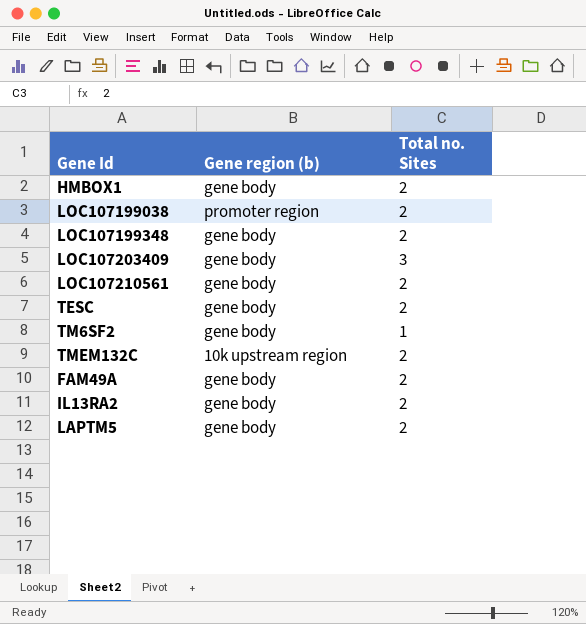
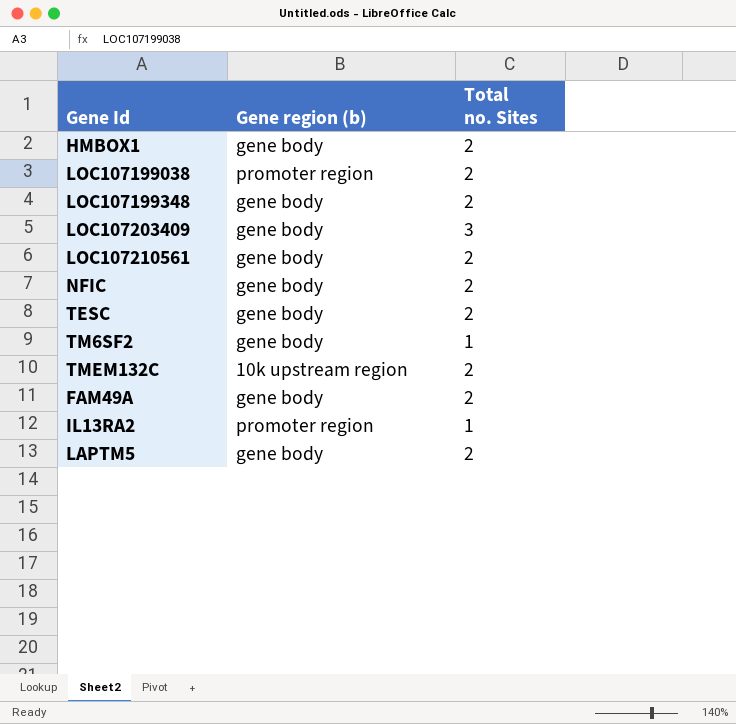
row NFIC: none -> gene body | 2
IL13RA2 | Gene region (b): gene body -> promoter region
IL13RA2 | Total no. Sites: 2 -> 1

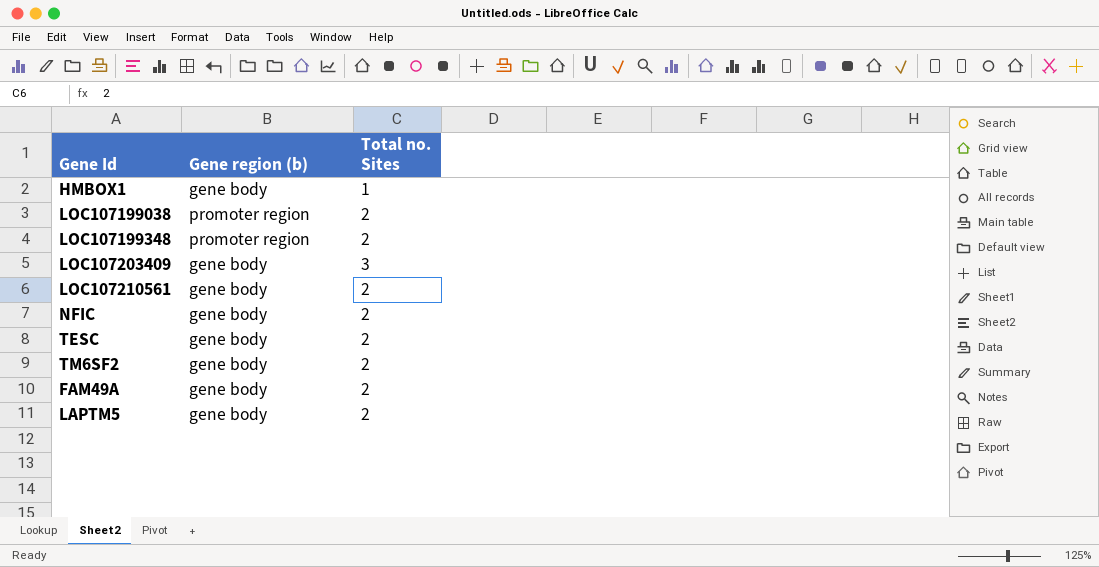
row TMEM132C: 10k upstream region | 2 -> none
row IL13RA2: promoter region | 1 -> none
HMBOX1 | Total no. Sites: 2 -> 1
LOC107199348 | Gene region (b): gene body -> promoter region
TM6SF2 | Total no. Sites: 1 -> 2

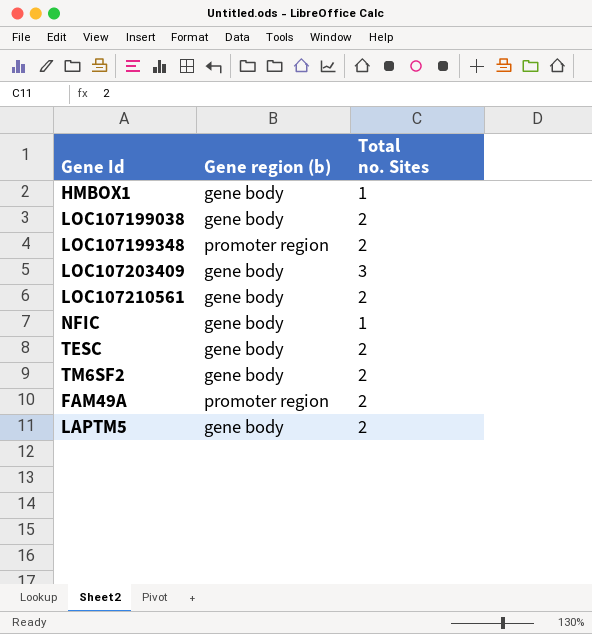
LOC107199038 | Gene region (b): promoter region -> gene body
NFIC | Total no. Sites: 2 -> 1
FAM49A | Gene region (b): gene body -> promoter region

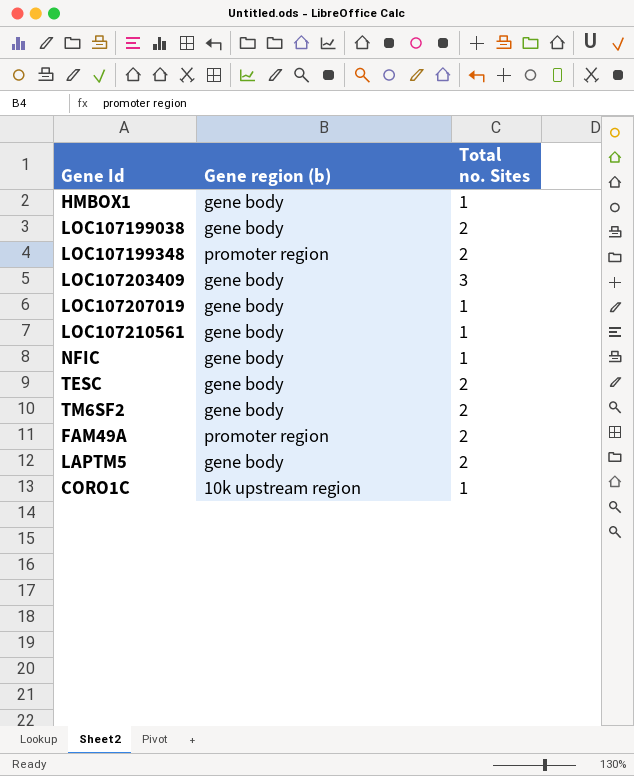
row LOC107207019: none -> gene body | 1
LOC107210561 | Total no. Sites: 2 -> 1
row CORO1C: none -> 10k upstream region | 1

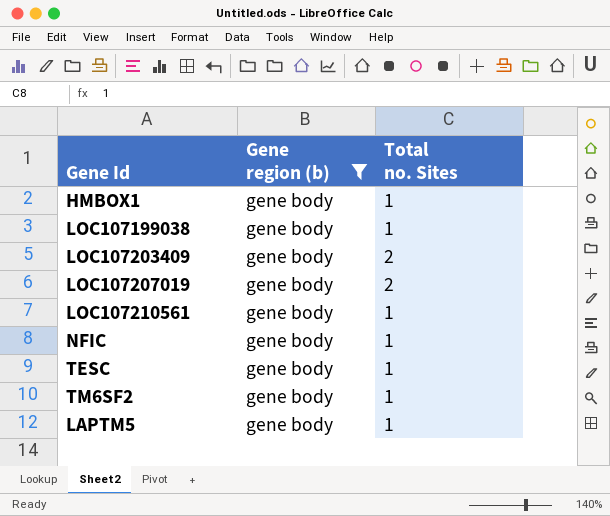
filter: none -> Gene region (b) = gene body
LOC107199038 | Total no. Sites: 2 -> 1
LOC107203409 | Total no. Sites: 3 -> 2
LOC107207019 | Total no. Sites: 1 -> 2
TESC | Total no. Sites: 2 -> 1
TM6SF2 | Total no. Sites: 2 -> 1
LAPTM5 | Total no. Sites: 2 -> 1

